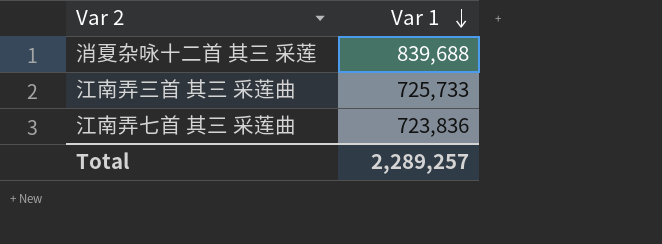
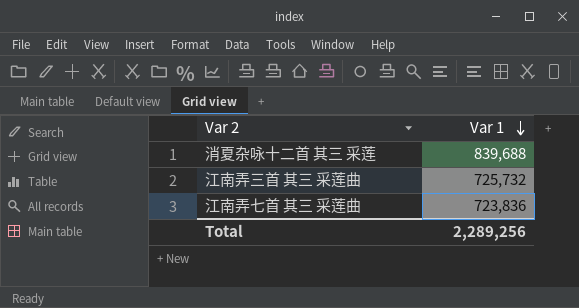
江南弄三首 其三 采莲曲 | Var 1: 725,733 -> 725,732
Total | Var 1: 2,289,257 -> 2,289,256

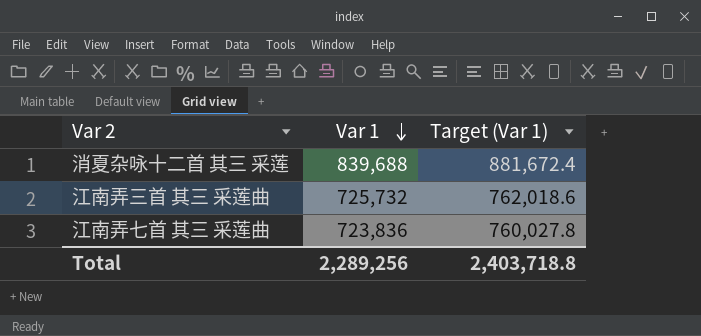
column Target (Var 1) | formula: none -> [Var 1] * 1.05

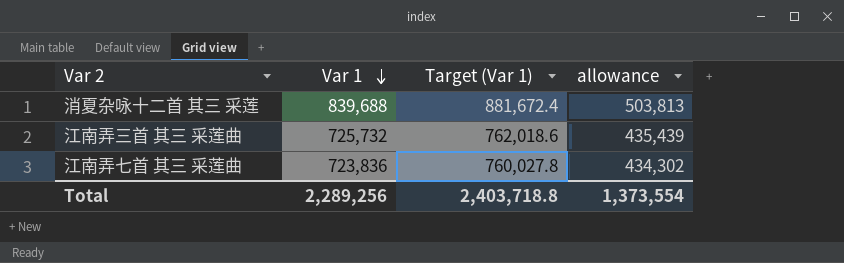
column allowance | formula: none -> [Var 1] * 0.6

